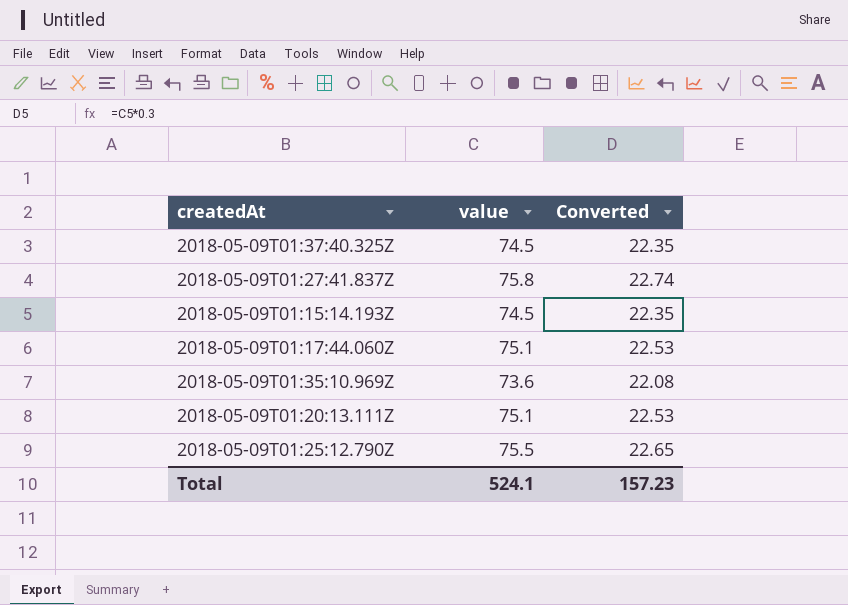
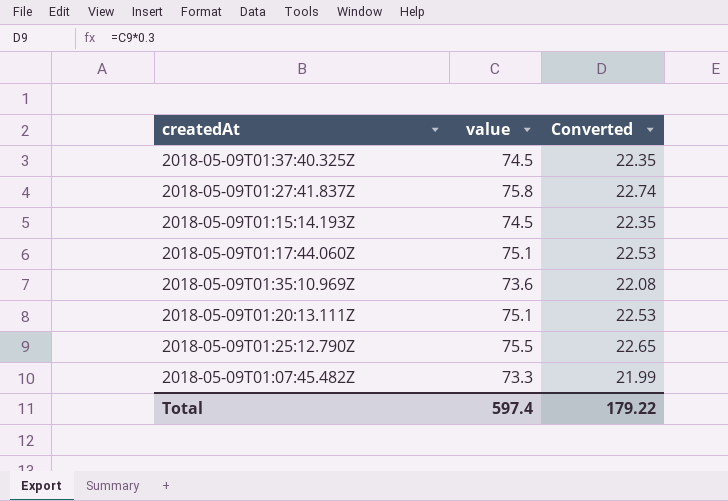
row 2018-05-09T01:07:45.482Z: none -> 73.3 | 21.99
Total | value: 524.1 -> 597.4
Total | Converted: 157.23 -> 179.22

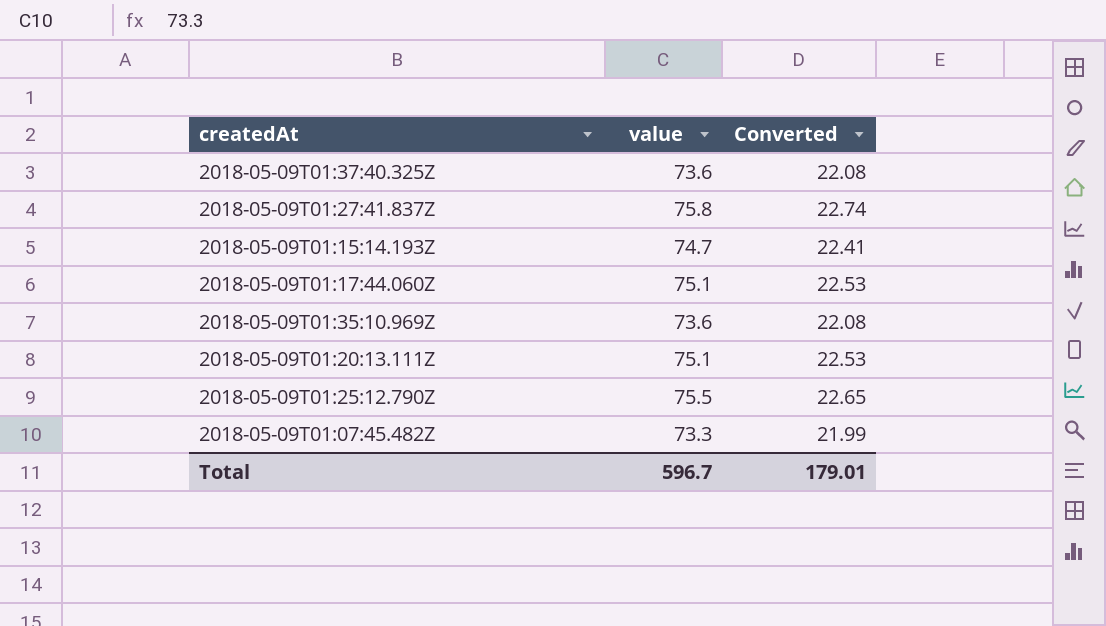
2018-05-09T01:37:40.325Z | value: 74.5 -> 73.6
2018-05-09T01:37:40.325Z | Converted: 22.35 -> 22.08
2018-05-09T01:15:14.193Z | value: 74.5 -> 74.7
2018-05-09T01:15:14.193Z | Converted: 22.35 -> 22.41
Total | value: 597.4 -> 596.7
Total | Converted: 179.22 -> 179.01

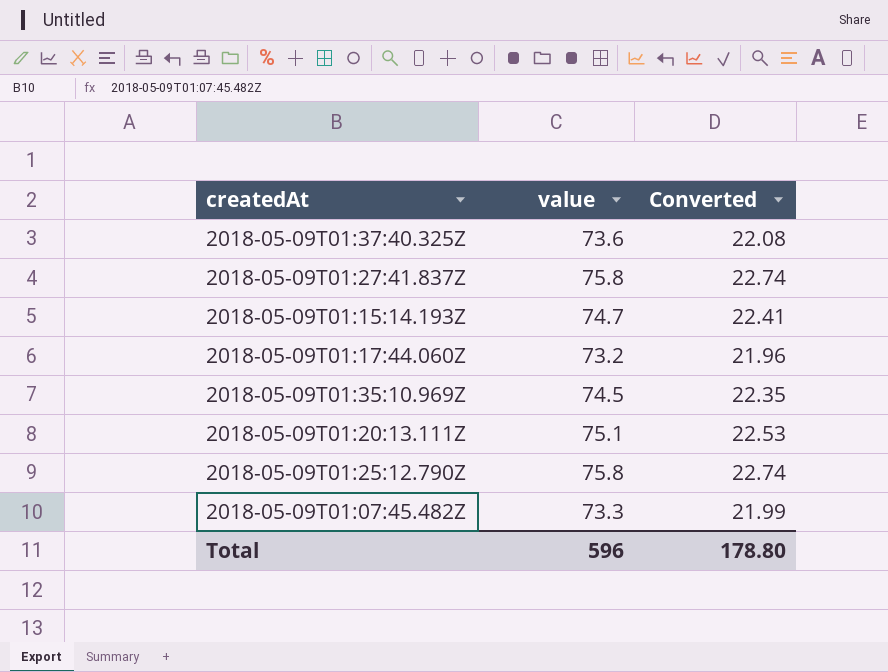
2018-05-09T01:17:44.060Z | value: 75.1 -> 73.2
2018-05-09T01:17:44.060Z | Converted: 22.53 -> 21.96
2018-05-09T01:35:10.969Z | value: 73.6 -> 74.5
2018-05-09T01:35:10.969Z | Converted: 22.08 -> 22.35
2018-05-09T01:25:12.790Z | value: 75.5 -> 75.8
2018-05-09T01:25:12.790Z | Converted: 22.65 -> 22.74
Total | value: 596.7 -> 596
Total | Converted: 179.01 -> 178.80

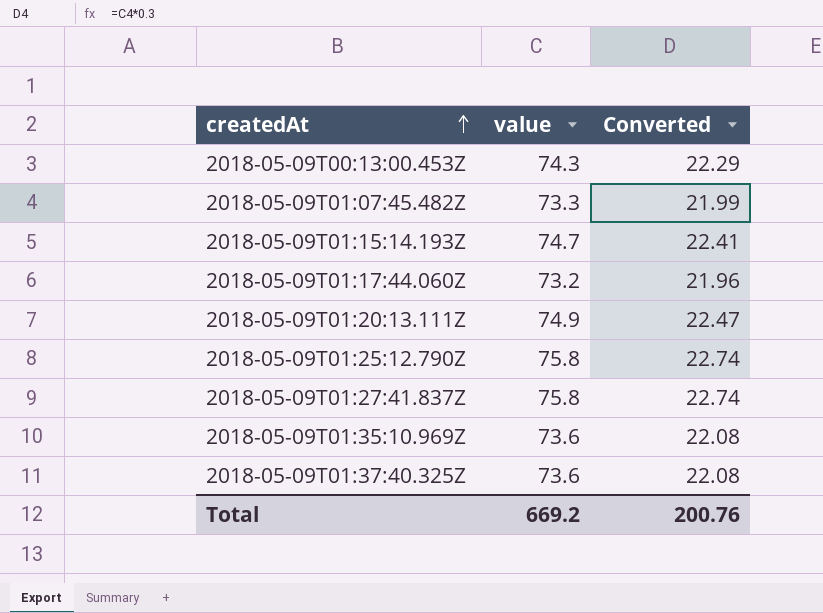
row order: none -> createdAt ascending
row 2018-05-09T00:13:00.453Z: none -> 74.3 | 22.29
2018-05-09T01:20:13.111Z | value: 75.1 -> 74.9
2018-05-09T01:20:13.111Z | Converted: 22.53 -> 22.47
2018-05-09T01:35:10.969Z | value: 74.5 -> 73.6
2018-05-09T01:35:10.969Z | Converted: 22.35 -> 22.08
Total | value: 596 -> 669.2
Total | Converted: 178.80 -> 200.76

